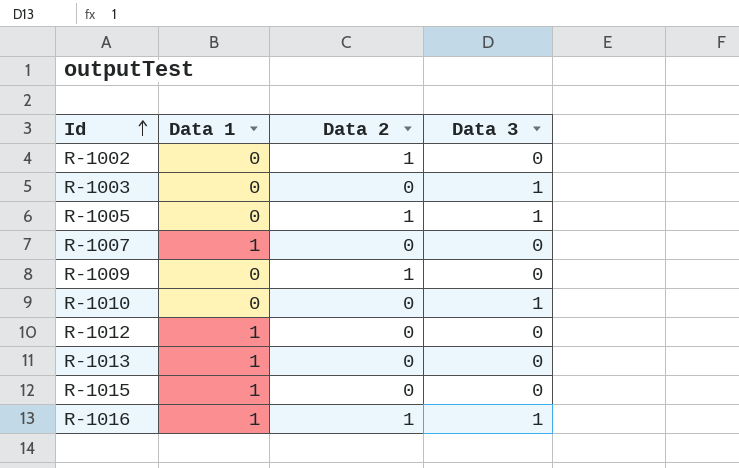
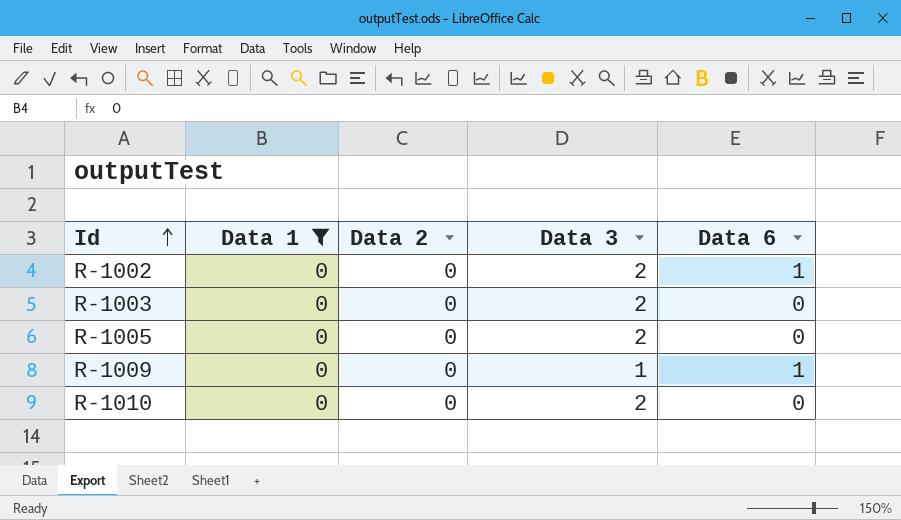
filter: none -> Data 1 = 0
column Data 6 | position: none -> 5
R-1002 | Data 2: 1 -> 0
R-1002 | Data 3: 0 -> 2
R-1003 | Data 3: 1 -> 2
R-1005 | Data 2: 1 -> 0
R-1005 | Data 3: 1 -> 2
R-1009 | Data 2: 1 -> 0
R-1009 | Data 3: 0 -> 1
R-1010 | Data 3: 1 -> 2

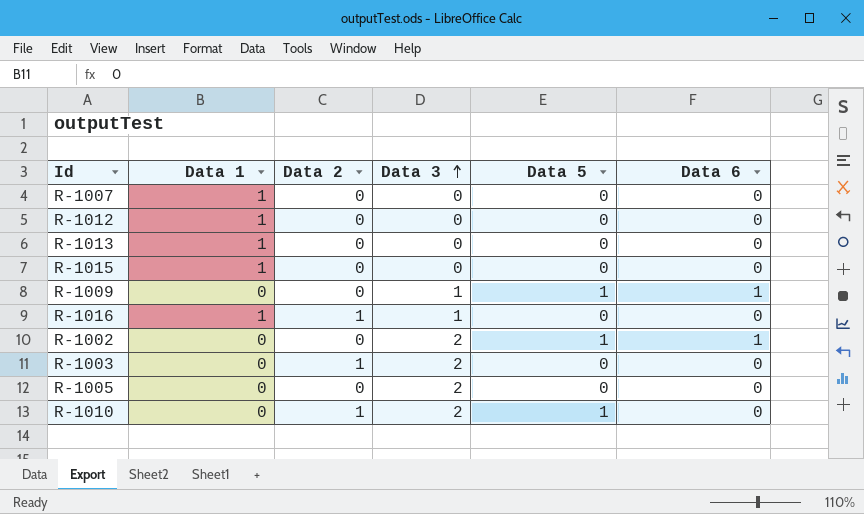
filter: Data 1 = 0 -> none
row order: Id ascending -> Data 3 ascending
column Data 5 | position: none -> 5
R-1003 | Data 2: 0 -> 1
R-1010 | Data 2: 0 -> 1

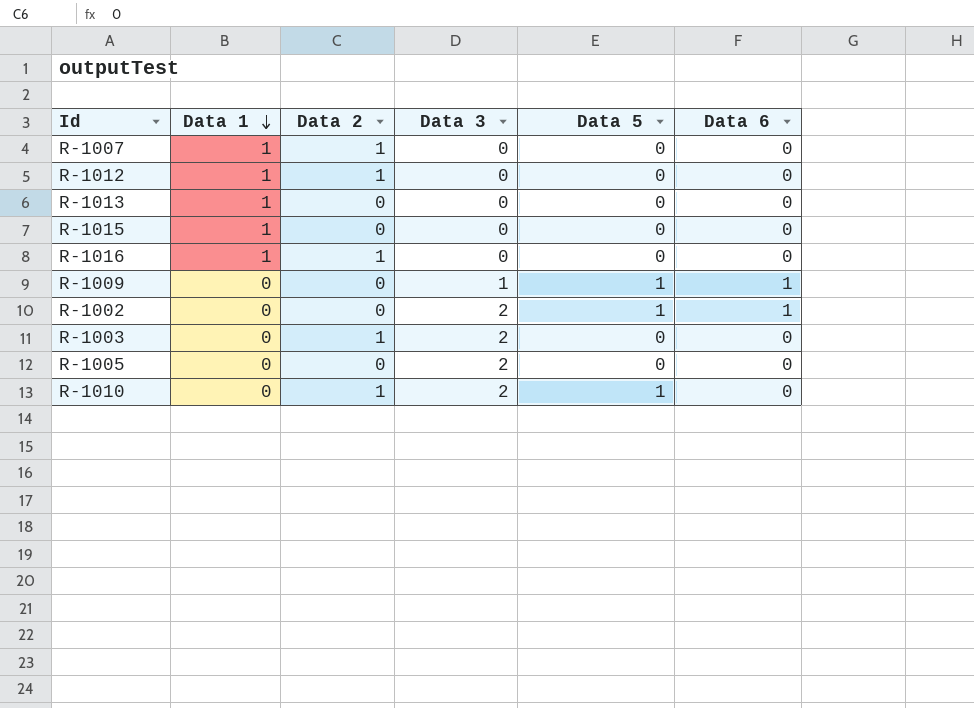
row order: Data 3 ascending -> Data 1 descending
R-1007 | Data 2: 0 -> 1
R-1012 | Data 2: 0 -> 1
R-1016 | Data 3: 1 -> 0

